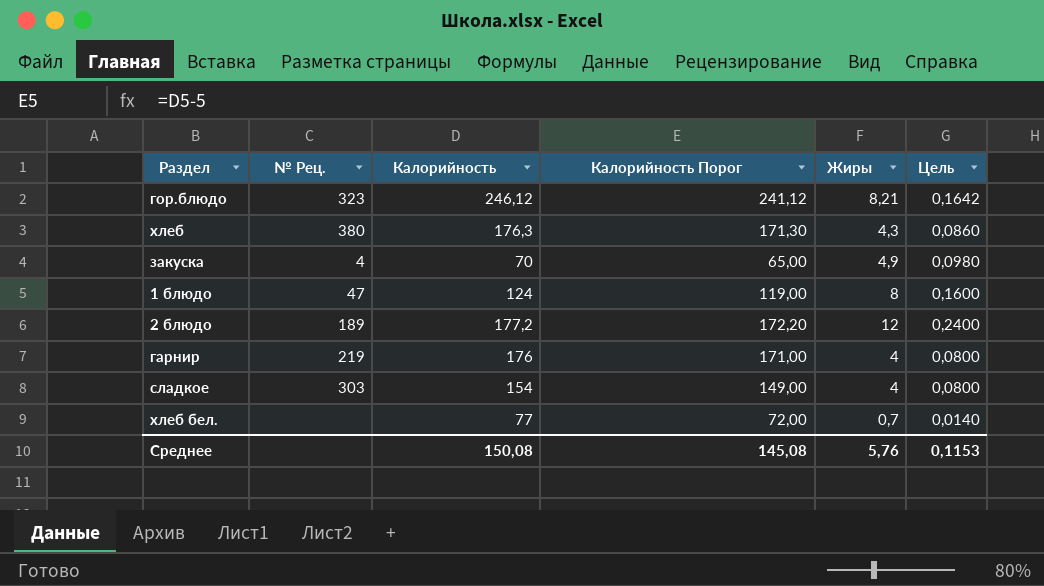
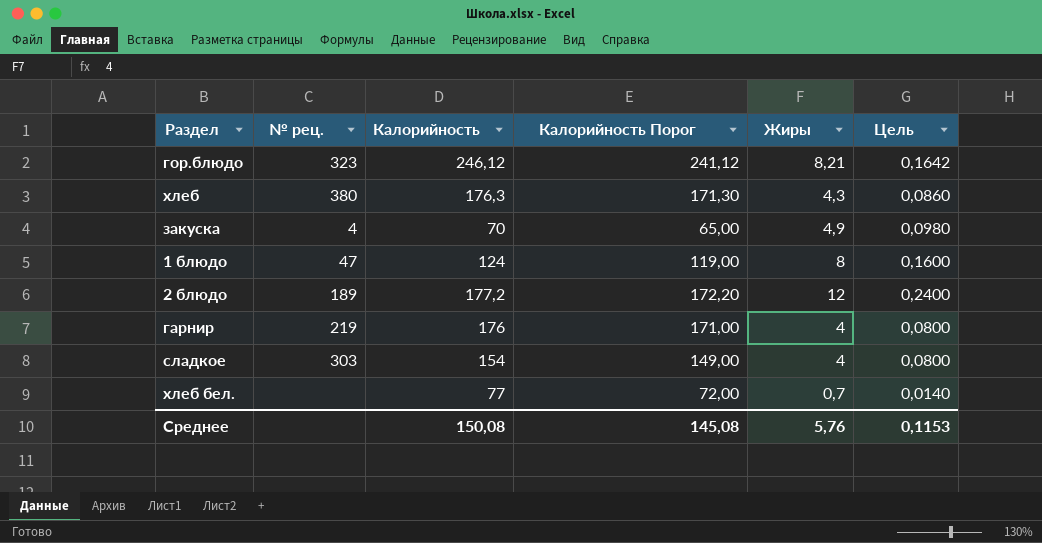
column name: № Рец. -> № рец.

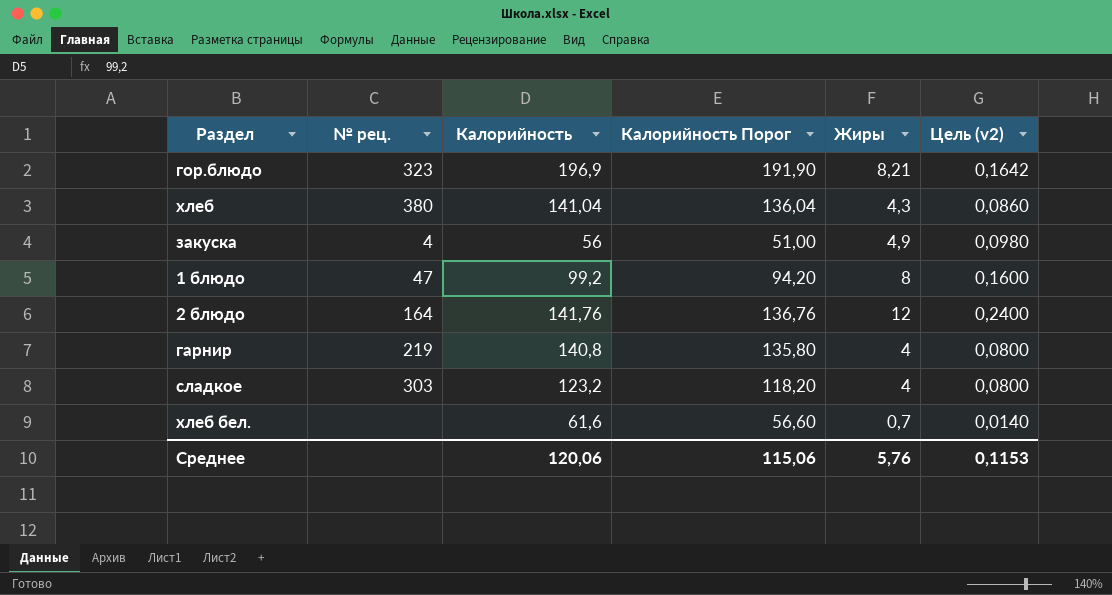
column name: Цель -> Цель (v2)
гор.блюдо | Калорийность: 246,12 -> 196,9
гор.блюдо | Калорийность Порог: 241,12 -> 191,90
хлеб | Калорийность: 176,3 -> 141,04
хлеб | Калорийность Порог: 171,30 -> 136,04
закуска | Калорийность: 70 -> 56
закуска | Калорийность Порог: 65,00 -> 51,00
1 блюдо | Калорийность: 124 -> 99,2
1 блюдо | Калорийность Порог: 119,00 -> 94,20
2 блюдо | № рец.: 189 -> 164
2 блюдо | Калорийность: 177,2 -> 141,76
2 блюдо | Калорийность Порог: 172,20 -> 136,76
гарнир | Калорийность: 176 -> 140,8
гарнир | Калорийность Порог: 171,00 -> 135,80
сладкое | Калорийность: 154 -> 123,2
сладкое | Калорийность Порог: 149,00 -> 118,20
хлеб бел. | Калорийность: 77 -> 61,6
хлеб бел. | Калорийность Порог: 72,00 -> 56,60
Среднее | Калорийность: 150,08 -> 120,06
Среднее | Калорийность Порог: 145,08 -> 115,06

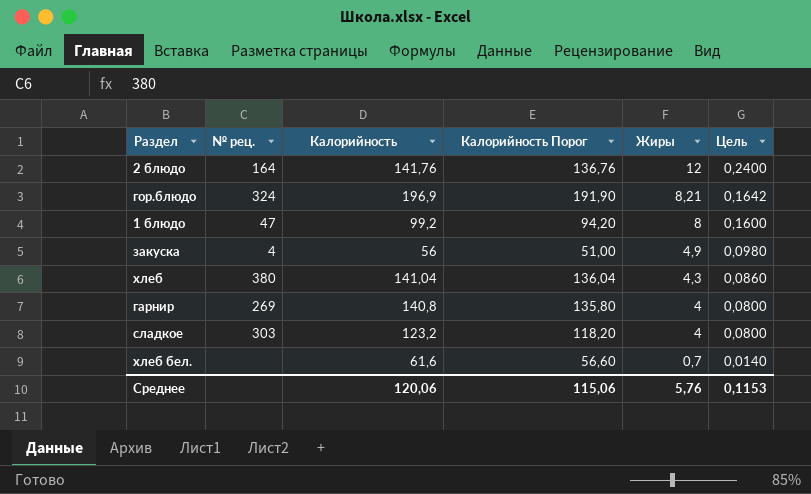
row order: none -> Жиры descending
column name: Цель (v2) -> Цель
гор.блюдо | № рец.: 323 -> 324
гарнир | № рец.: 219 -> 269

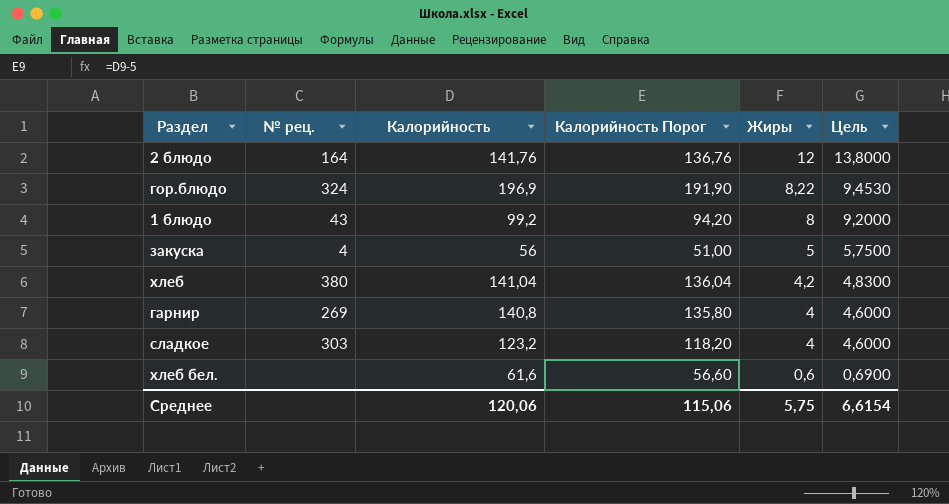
column Цель | formula: [Жиры] * 0,02 -> [Жиры] * 1,15
гор.блюдо | Жиры: 8,21 -> 8,22
1 блюдо | № рец.: 47 -> 43
закуска | Жиры: 4,9 -> 5
хлеб | Жиры: 4,3 -> 4,2
хлеб бел. | Жиры: 0,7 -> 0,6
Среднее | Жиры: 5,76 -> 5,75
Среднее | Цель: 0,1153 -> 6,6154

